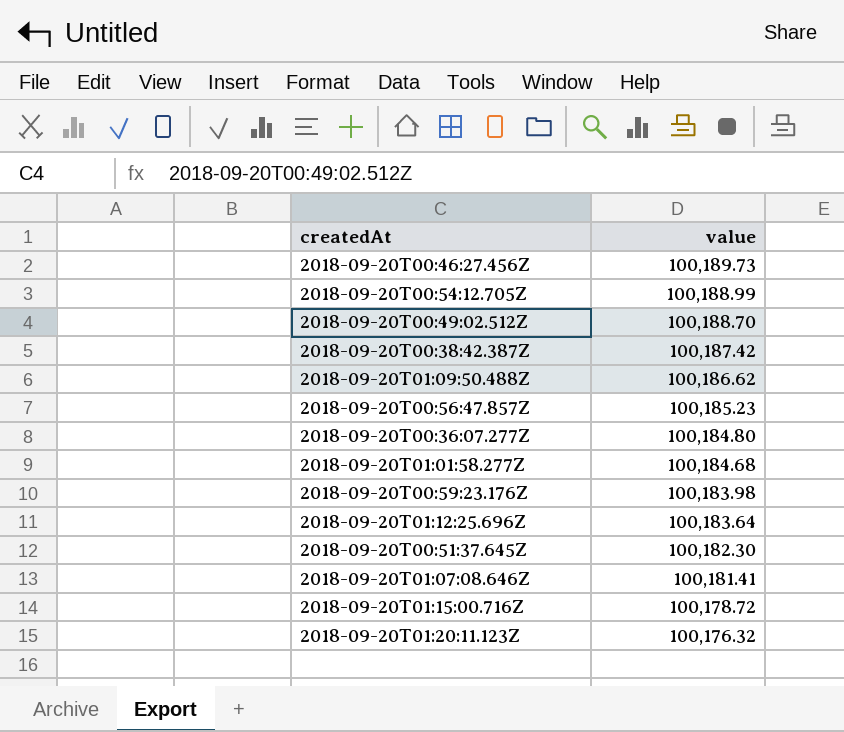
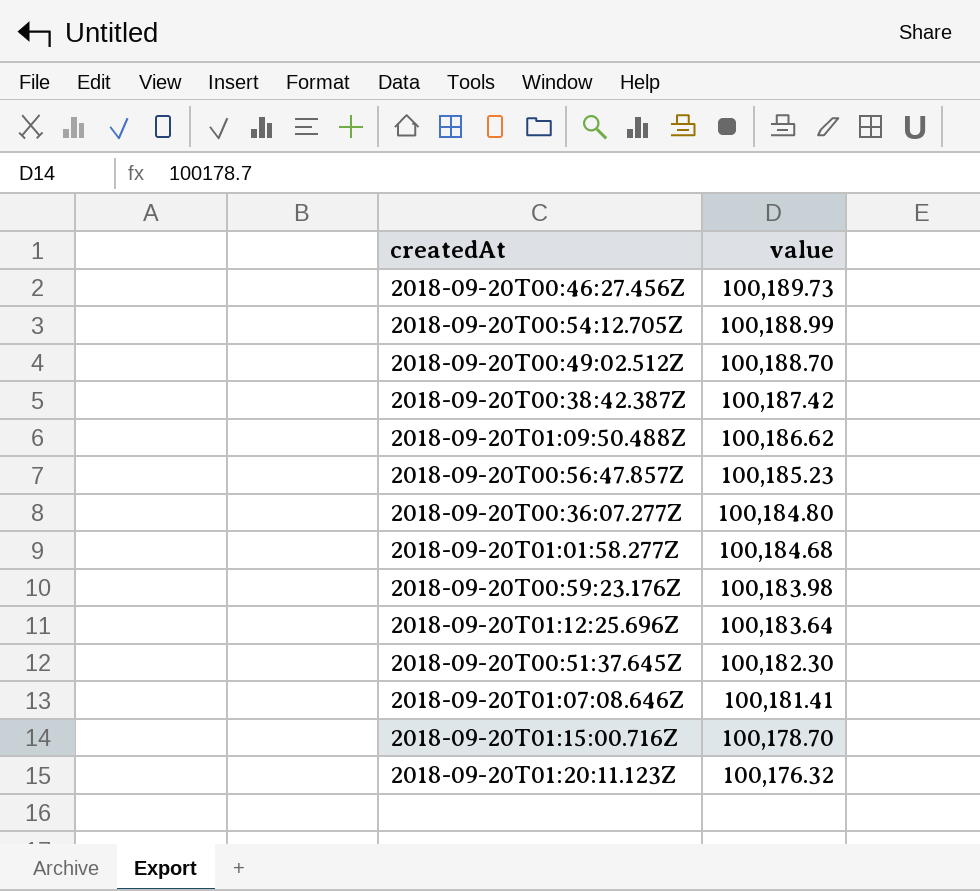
2018-09-20T01:15:00.716Z | value: 100,178.72 -> 100,178.70

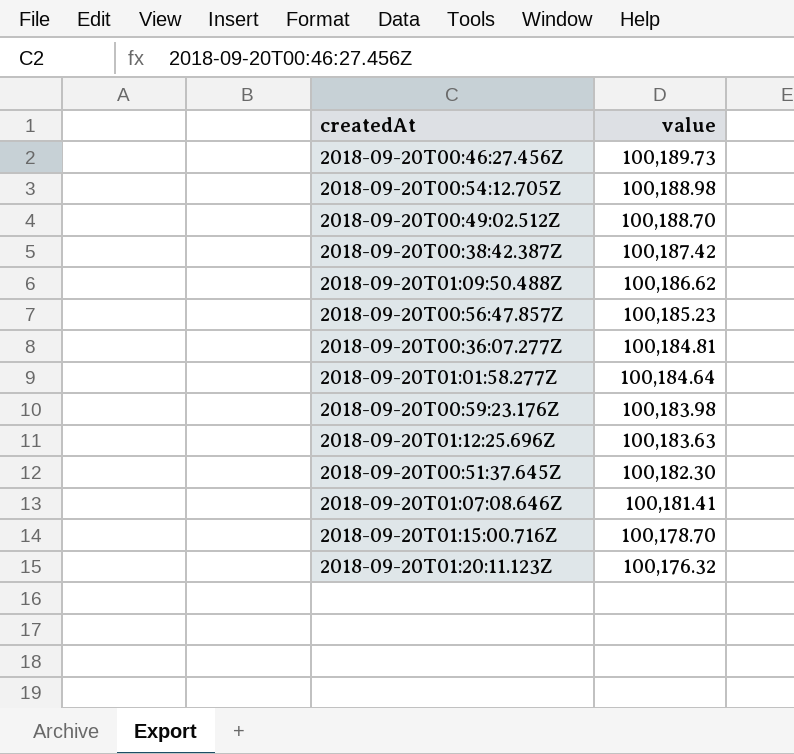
2018-09-20T00:54:12.705Z | value: 100,188.99 -> 100,188.98
2018-09-20T00:36:07.277Z | value: 100,184.80 -> 100,184.81
2018-09-20T01:01:58.277Z | value: 100,184.68 -> 100,184.64
2018-09-20T01:12:25.696Z | value: 100,183.64 -> 100,183.63

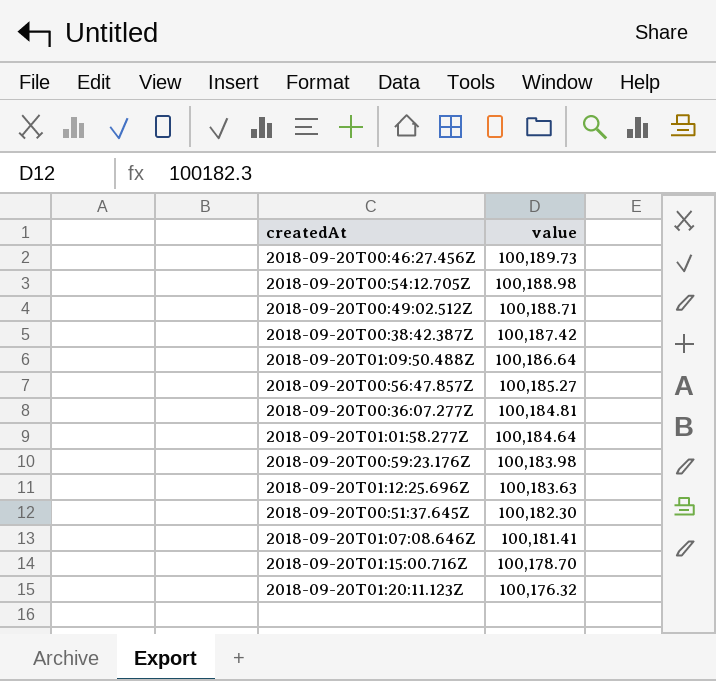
2018-09-20T00:49:02.512Z | value: 100,188.70 -> 100,188.71
2018-09-20T01:09:50.488Z | value: 100,186.62 -> 100,186.64
2018-09-20T00:56:47.857Z | value: 100,185.23 -> 100,185.27

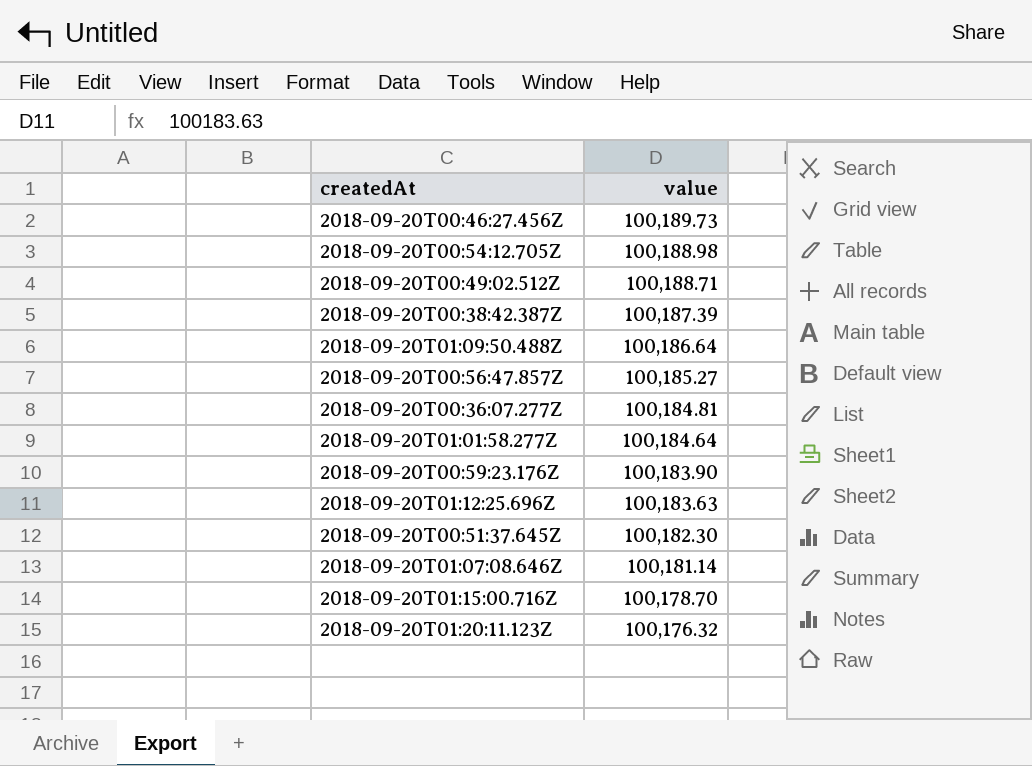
2018-09-20T00:38:42.387Z | value: 100,187.42 -> 100,187.39
2018-09-20T00:59:23.176Z | value: 100,183.98 -> 100,183.90
2018-09-20T01:07:08.646Z | value: 100,181.41 -> 100,181.14

